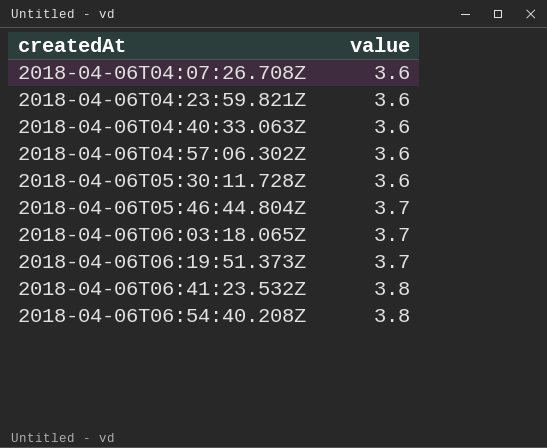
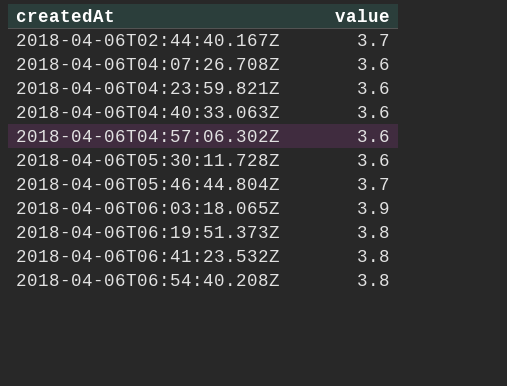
row 2018-04-06T02:44:40.167Z: none -> 3.7
2018-04-06T06:03:18.065Z | value: 3.7 -> 3.9
2018-04-06T06:19:51.373Z | value: 3.7 -> 3.8

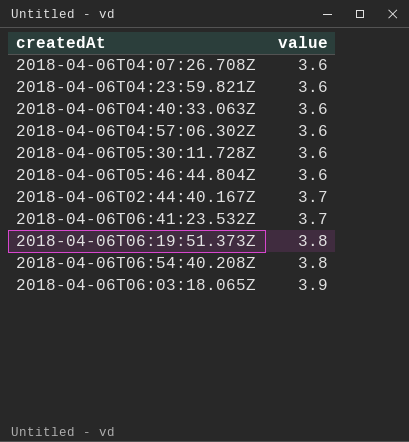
row order: createdAt ascending -> value ascending
2018-04-06T05:46:44.804Z | value: 3.7 -> 3.6
2018-04-06T06:41:23.532Z | value: 3.8 -> 3.7

